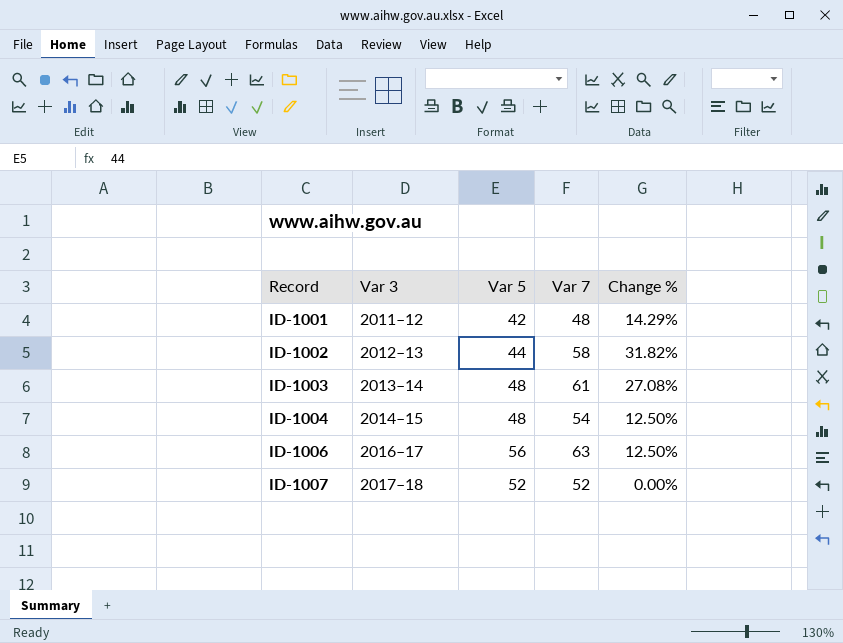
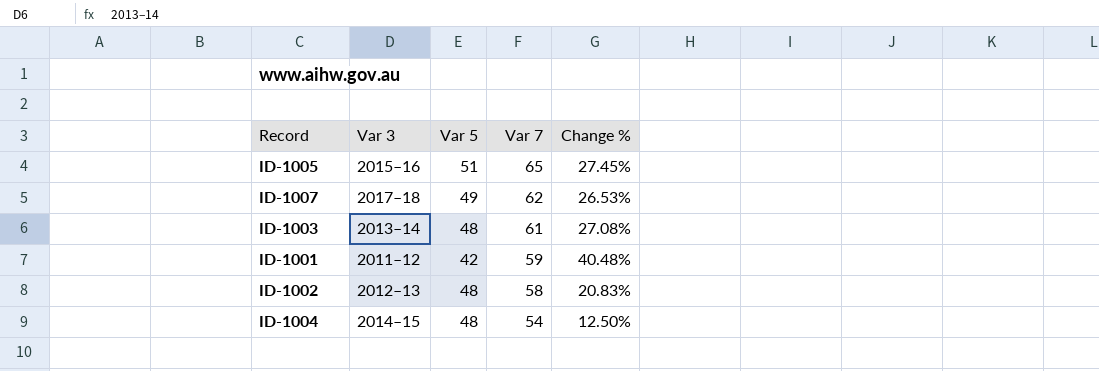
row order: Record ascending -> Var 7 descending
row ID-1006: 2016–17 | 56 | 63 | 12.50% -> none
row ID-1005: none -> 2015–16 | 51 | 65 | 27.45%
ID-1007 | Var 5: 52 -> 49
ID-1007 | Var 7: 52 -> 62
ID-1007 | Change %: 0.00% -> 26.53%
ID-1001 | Var 7: 48 -> 59
ID-1001 | Change %: 14.29% -> 40.48%
ID-1002 | Var 5: 44 -> 48
ID-1002 | Change %: 31.82% -> 20.83%

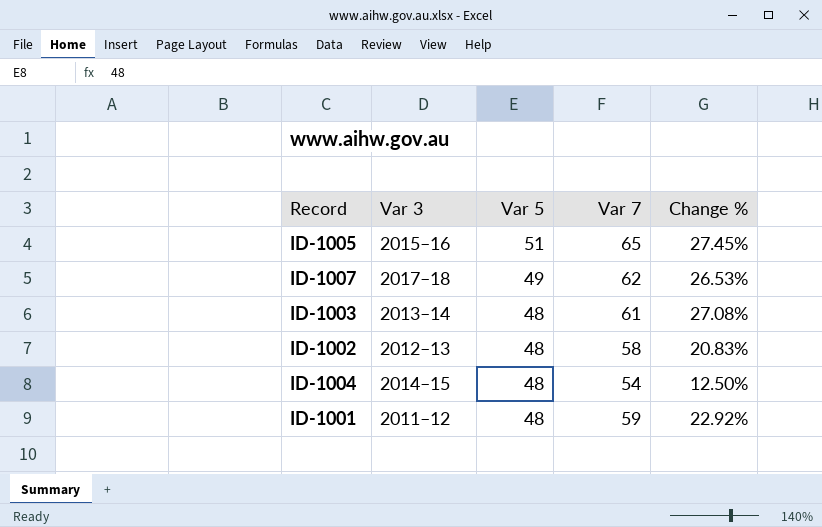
row order: Var 7 descending -> Var 5 descending
ID-1001 | Var 5: 42 -> 48
ID-1001 | Change %: 40.48% -> 22.92%

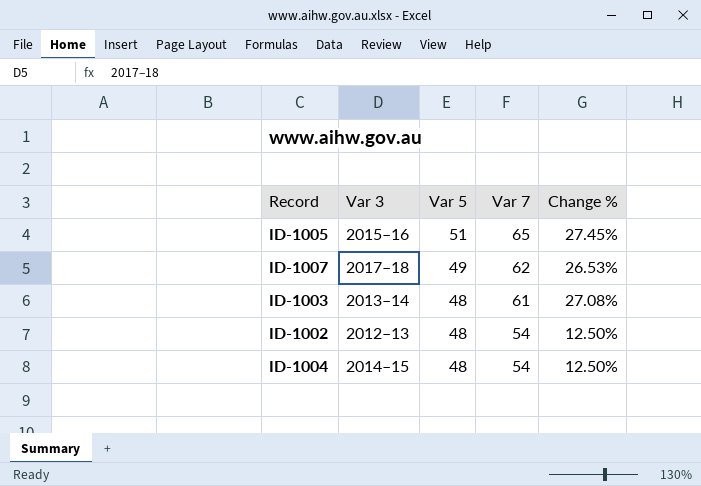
row ID-1001: 2011–12 | 48 | 59 | 22.92% -> none
ID-1002 | Var 7: 58 -> 54
ID-1002 | Change %: 20.83% -> 12.50%

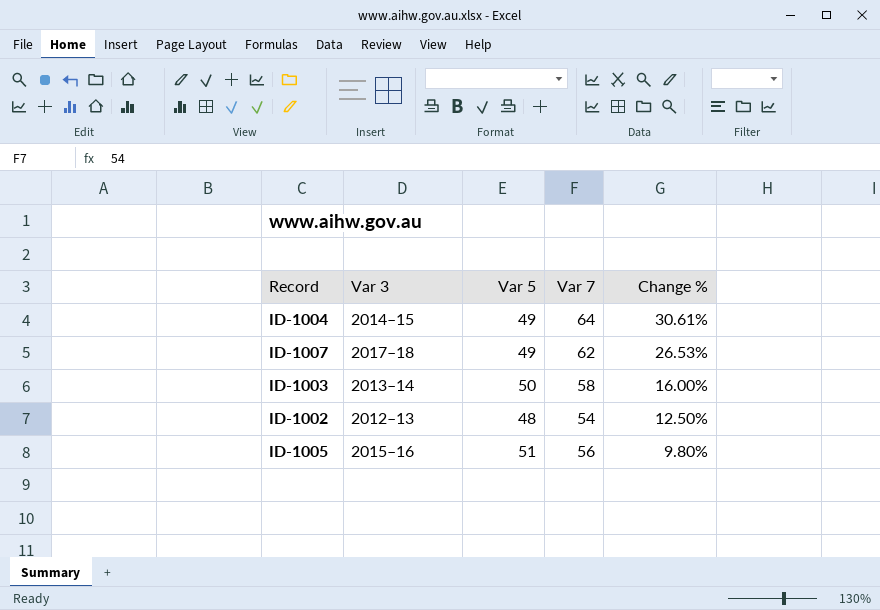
row order: Var 5 descending -> Change % descending
ID-1004 | Var 5: 48 -> 49
ID-1004 | Var 7: 54 -> 64
ID-1004 | Change %: 12.50% -> 30.61%
ID-1003 | Var 5: 48 -> 50
ID-1003 | Var 7: 61 -> 58
ID-1003 | Change %: 27.08% -> 16.00%
ID-1005 | Var 7: 65 -> 56
ID-1005 | Change %: 27.45% -> 9.80%

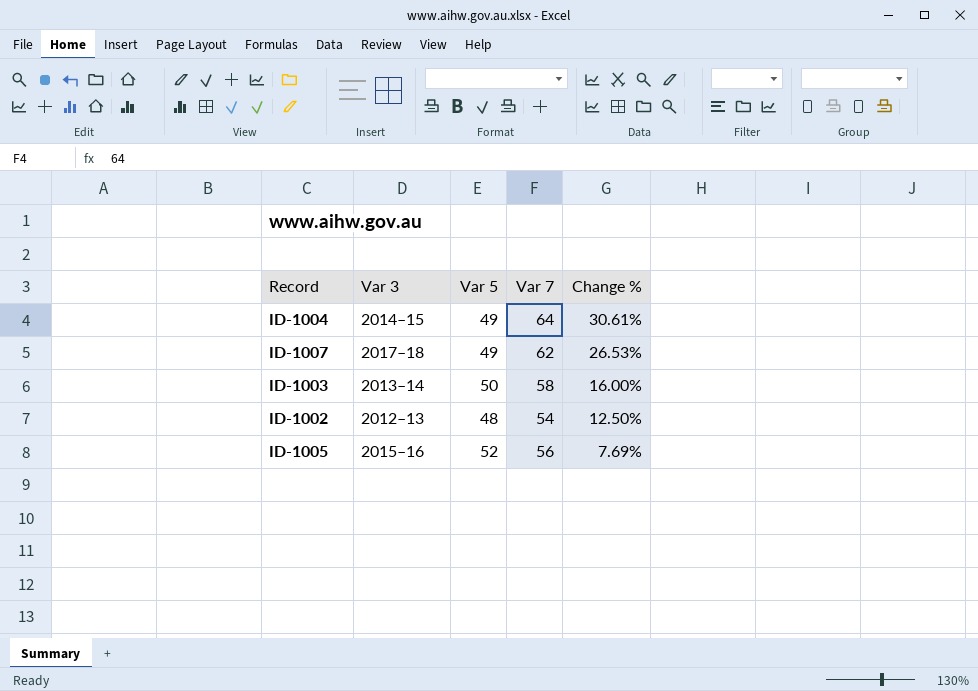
ID-1005 | Var 5: 51 -> 52
ID-1005 | Change %: 9.80% -> 7.69%

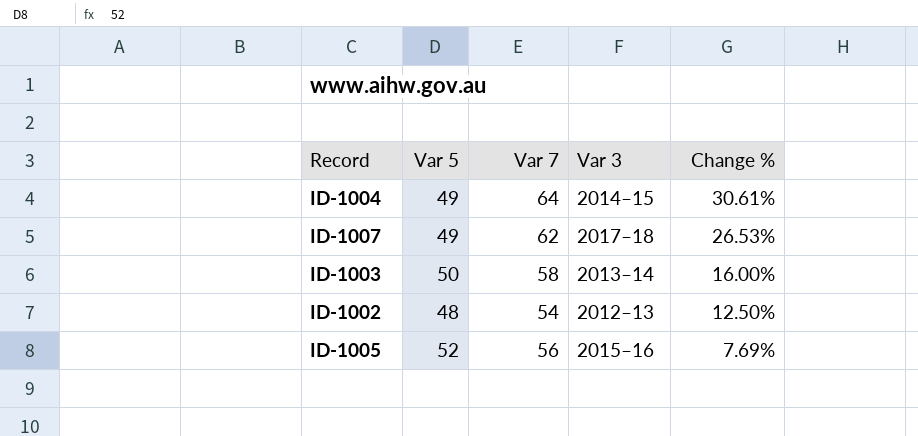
column Var 3 | position: 2 -> 4

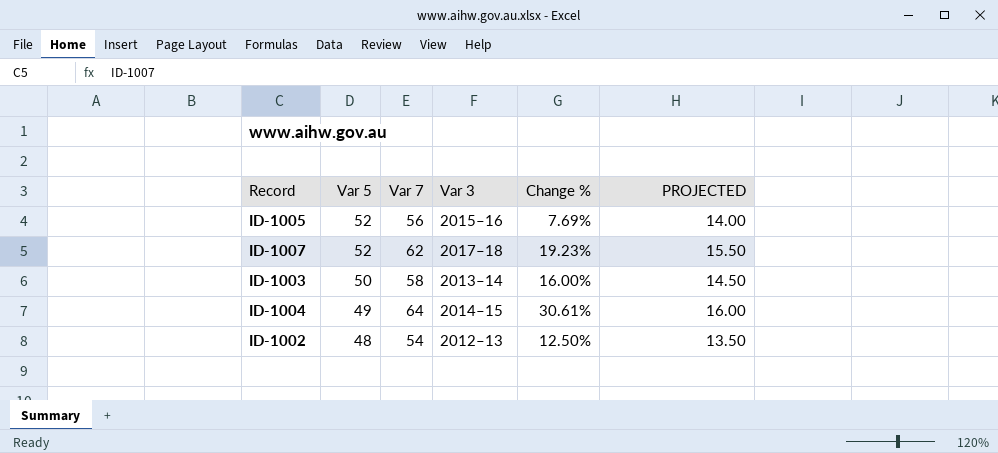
row order: Change % descending -> Var 5 descending
column PROJECTED | formula: none -> [Var 7] * 0.25
ID-1007 | Var 5: 49 -> 52
ID-1007 | Change %: 26.53% -> 19.23%

